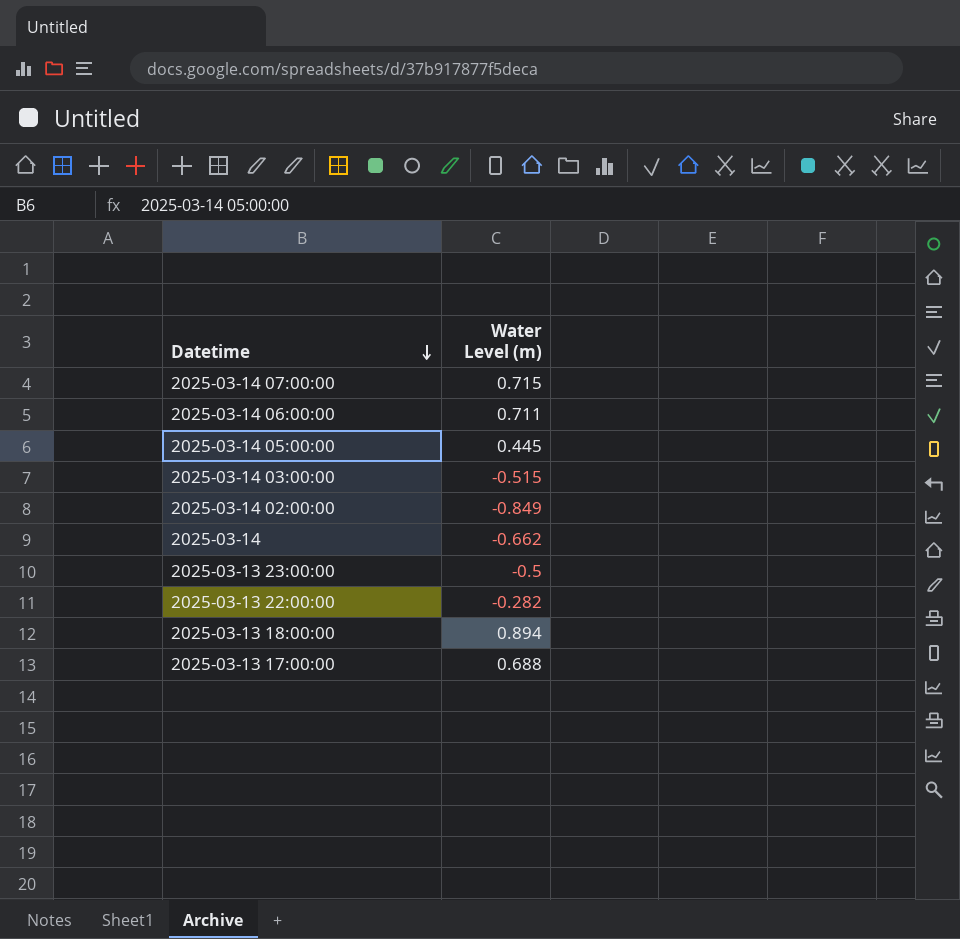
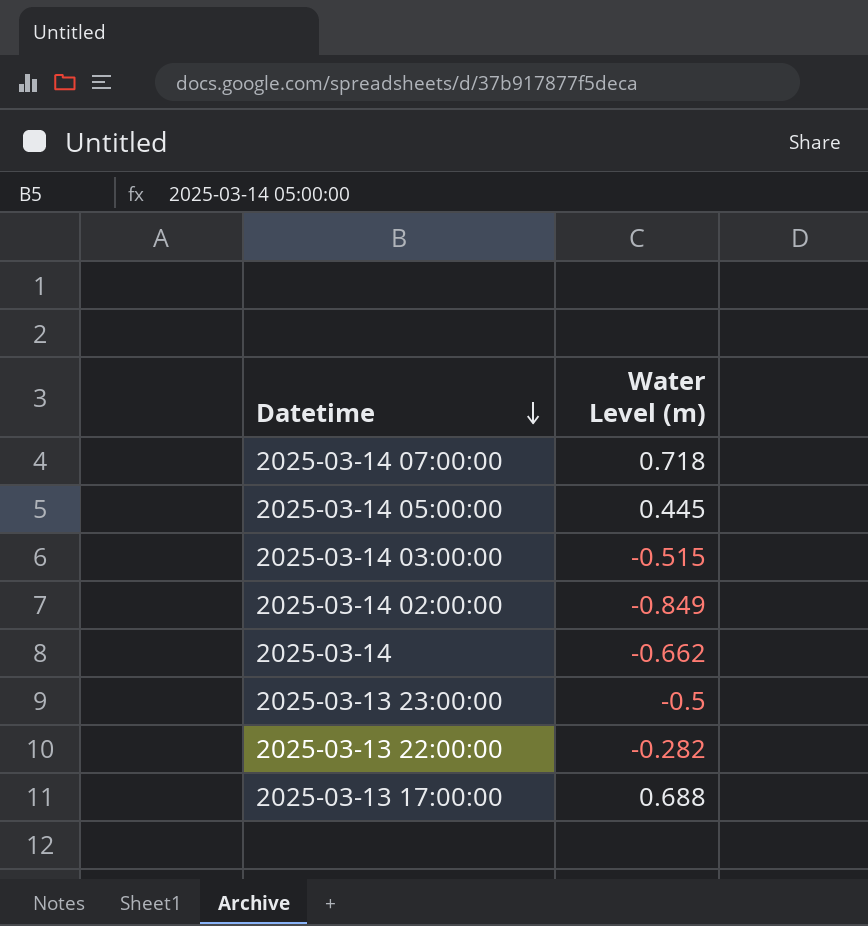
row 2025-03-14 06:00:00: 0.711 -> none
row 2025-03-13 18:00:00: 0.894 -> none
2025-03-14 07:00:00 | Water Level (m): 0.715 -> 0.718

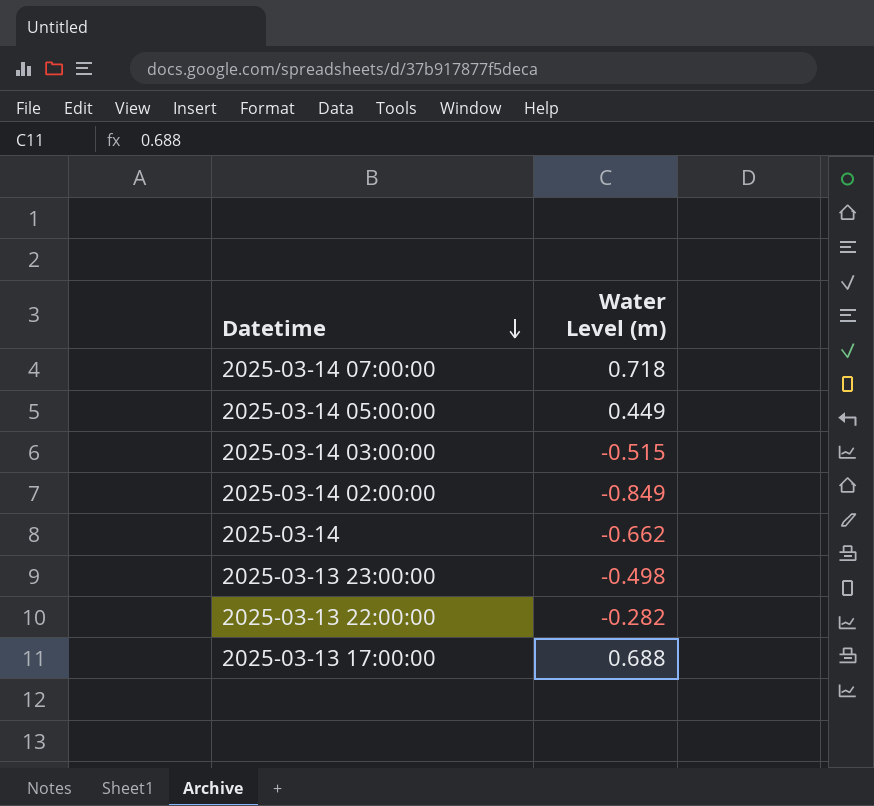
2025-03-14 05:00:00 | Water Level (m): 0.445 -> 0.449
2025-03-13 23:00:00 | Water Level (m): -0.5 -> -0.498

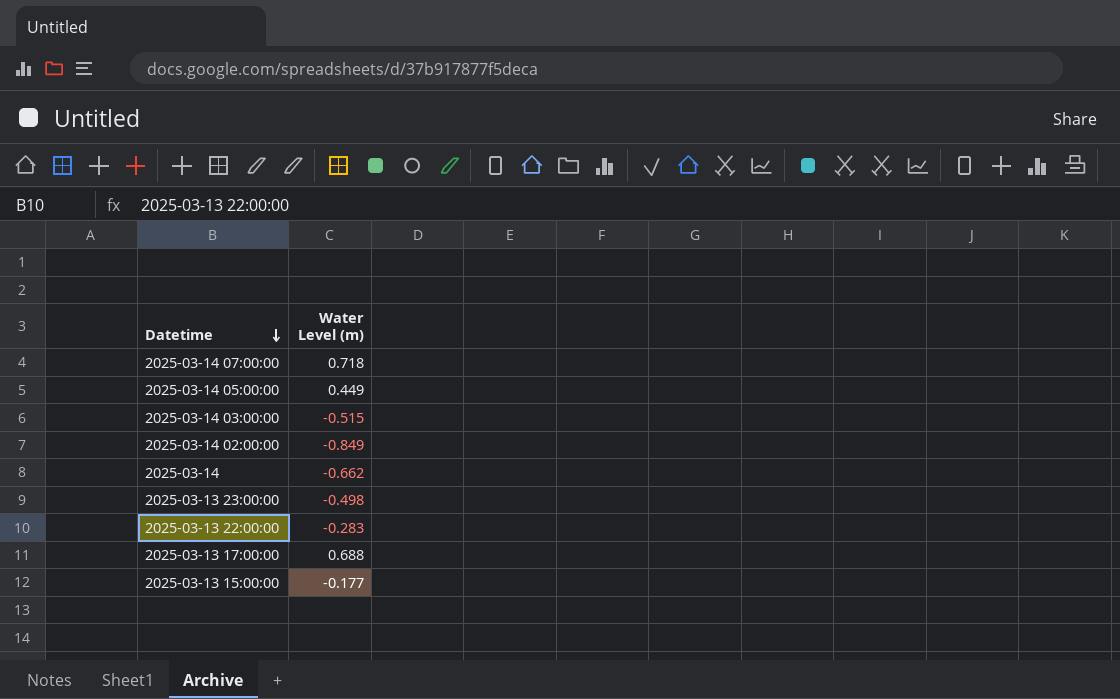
2025-03-13 22:00:00 | Water Level (m): -0.282 -> -0.283
row 2025-03-13 15:00:00: none -> -0.177

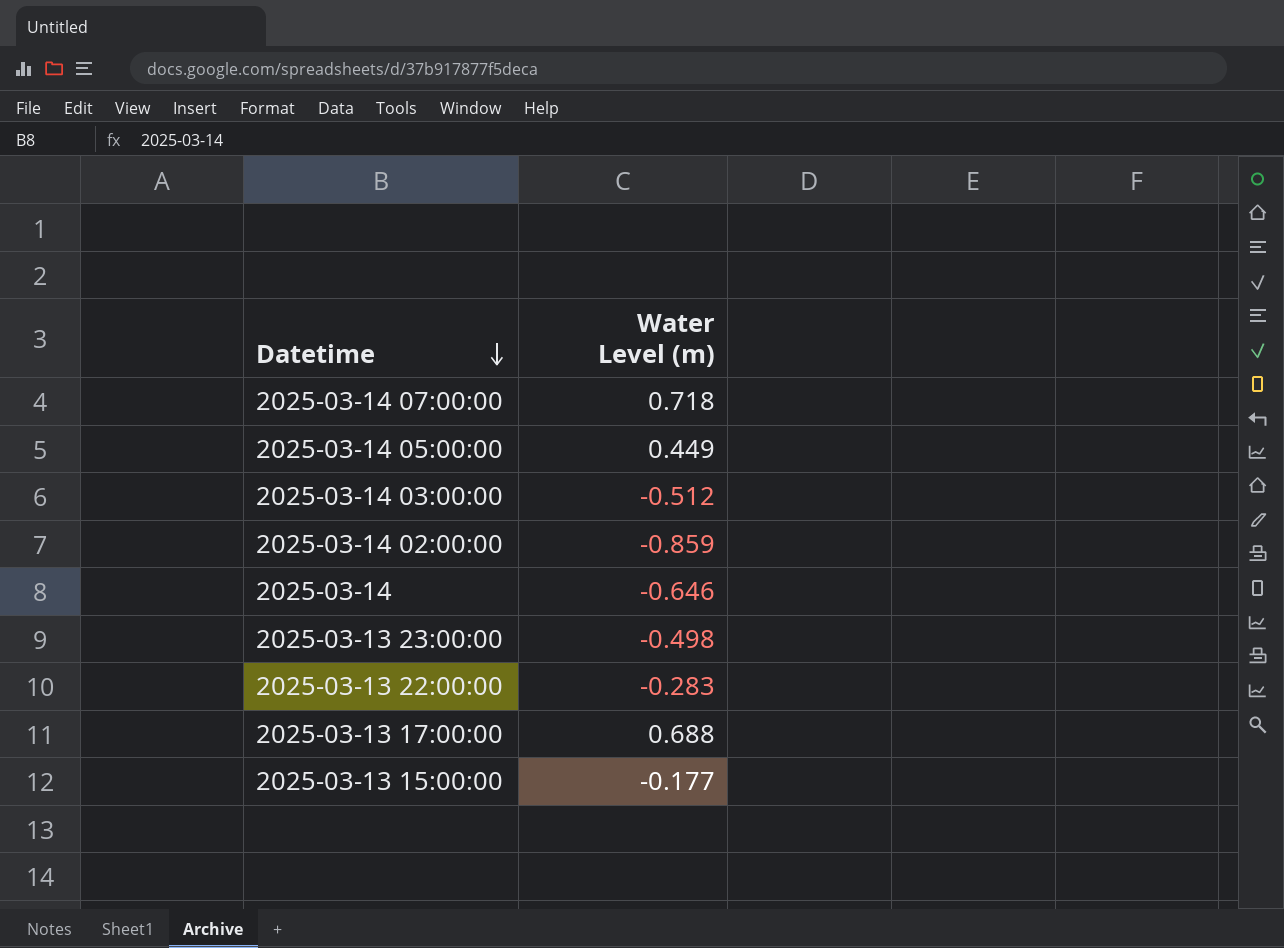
2025-03-14 03:00:00 | Water Level (m): -0.515 -> -0.512
2025-03-14 02:00:00 | Water Level (m): -0.849 -> -0.859
2025-03-14 | Water Level (m): -0.662 -> -0.646

